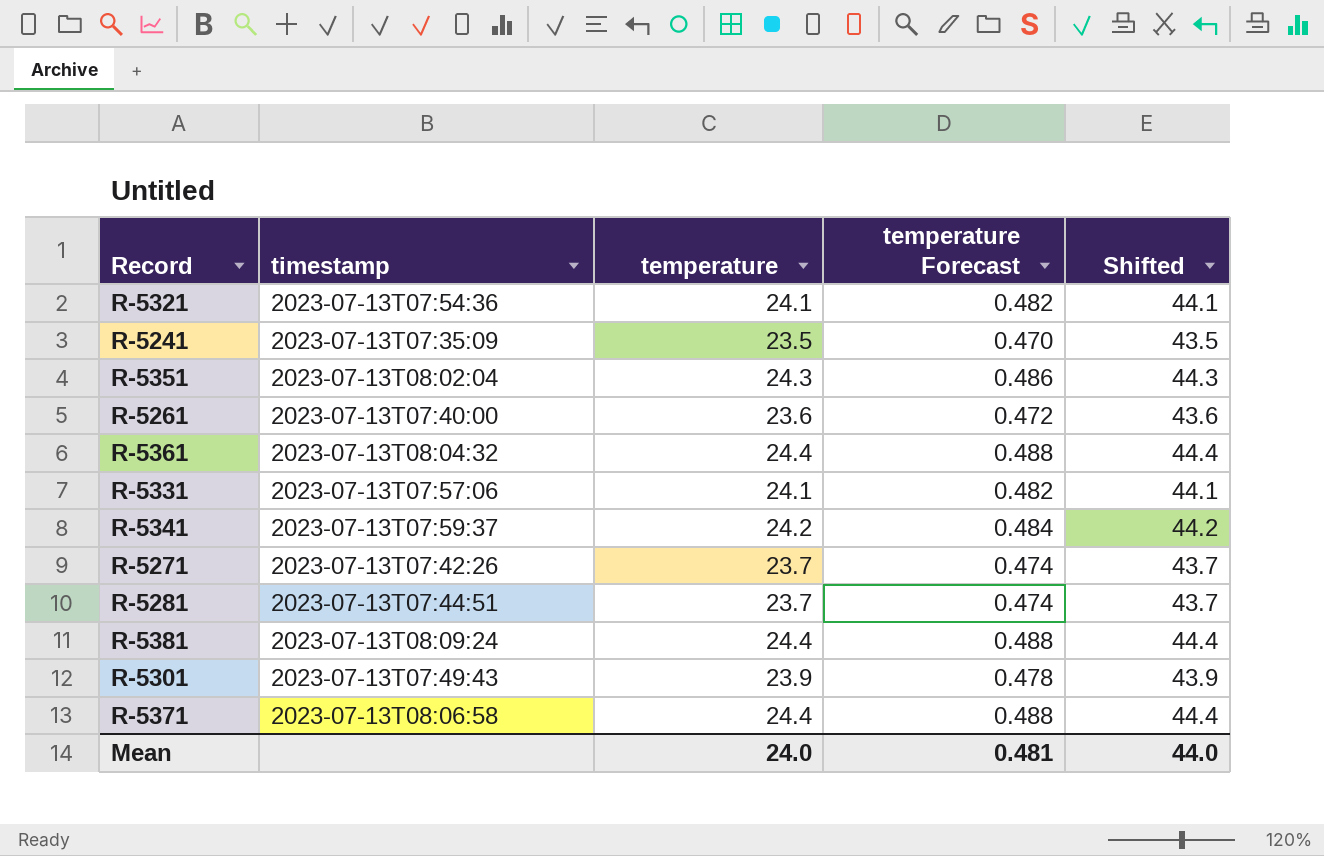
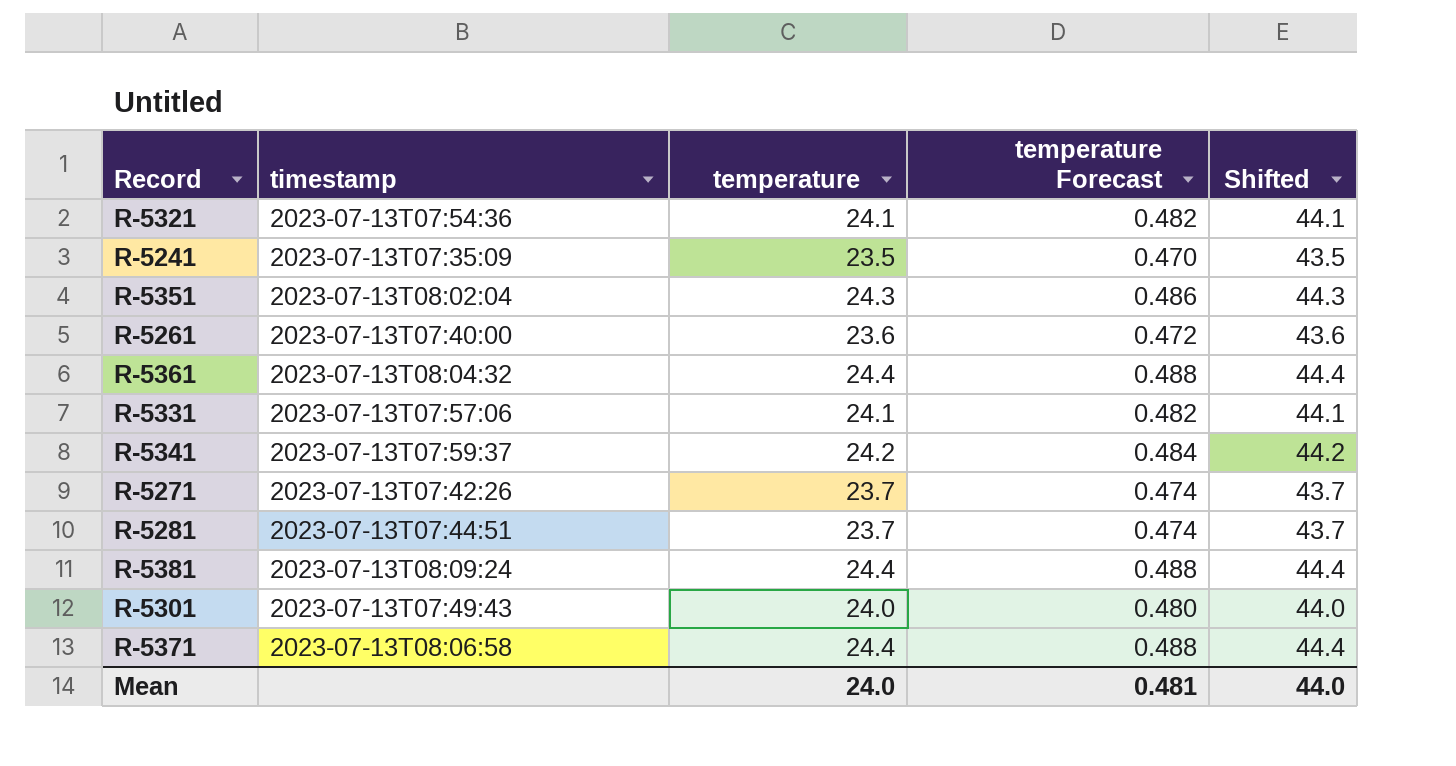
R-5301 | temperature: 23.9 -> 24.0
R-5301 | temperature Forecast: 0.478 -> 0.480
R-5301 | Shifted: 43.9 -> 44.0

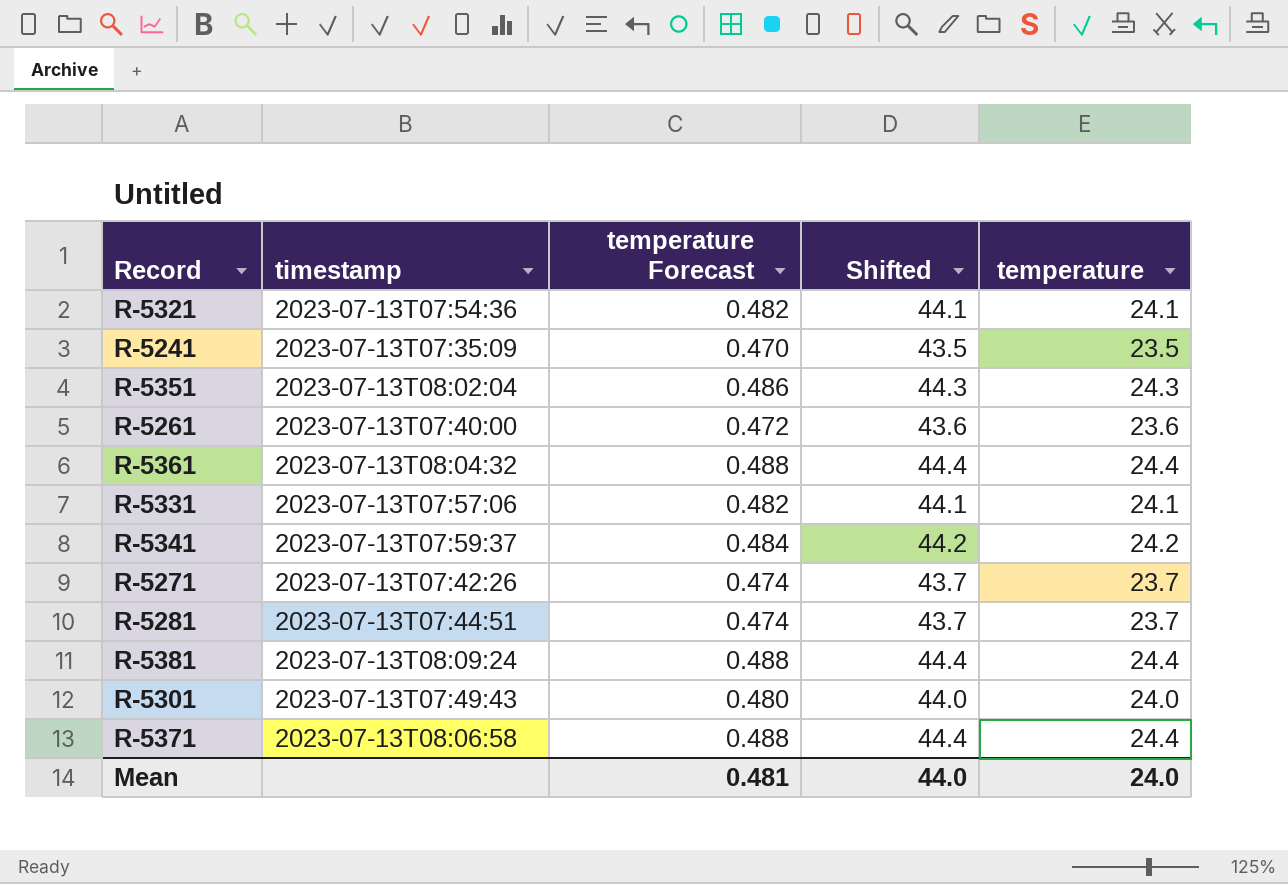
column temperature | position: 3 -> 5

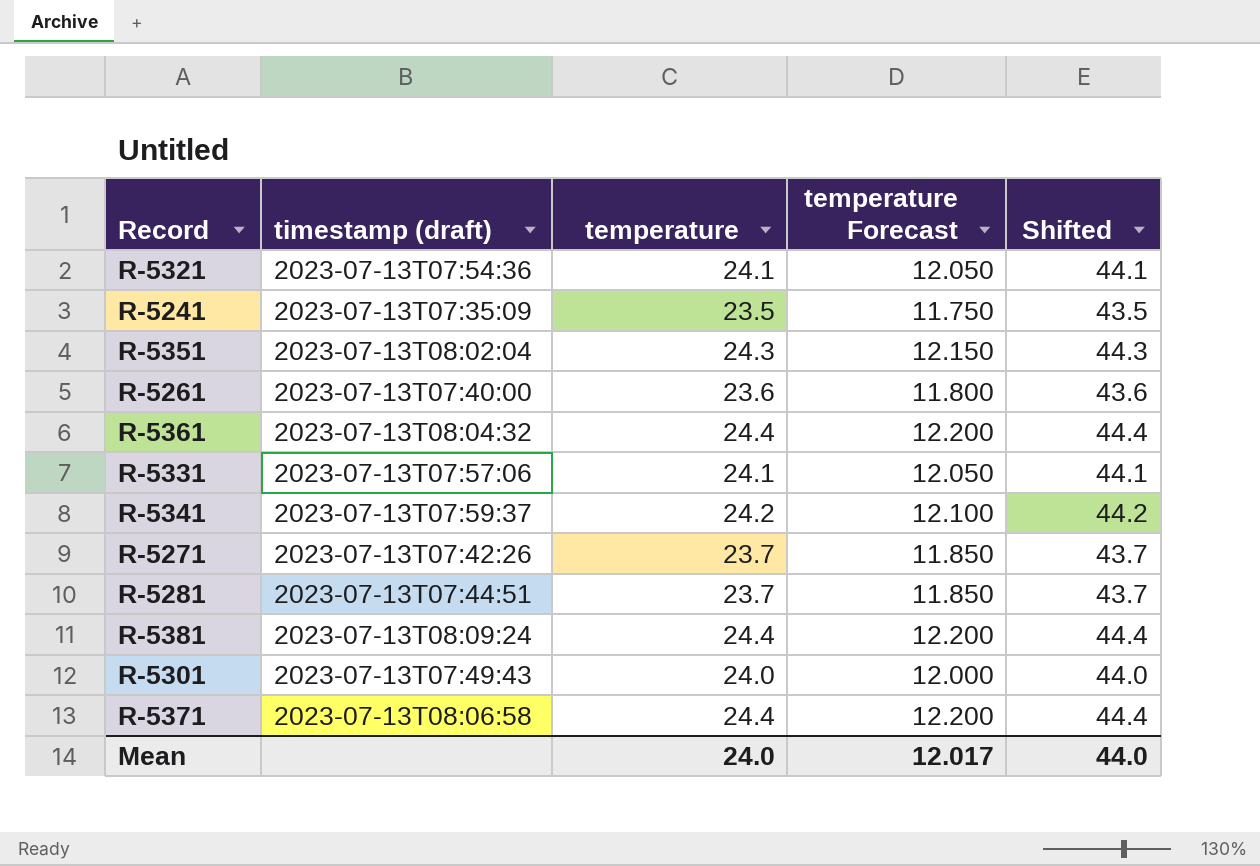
column name: timestamp -> timestamp (draft)
column temperature | position: 5 -> 3
column temperature Forecast | formula: [temperature] * 0.02 -> [temperature] * 0.5
Mean | temperature Forecast: 0.481 -> 12.017

